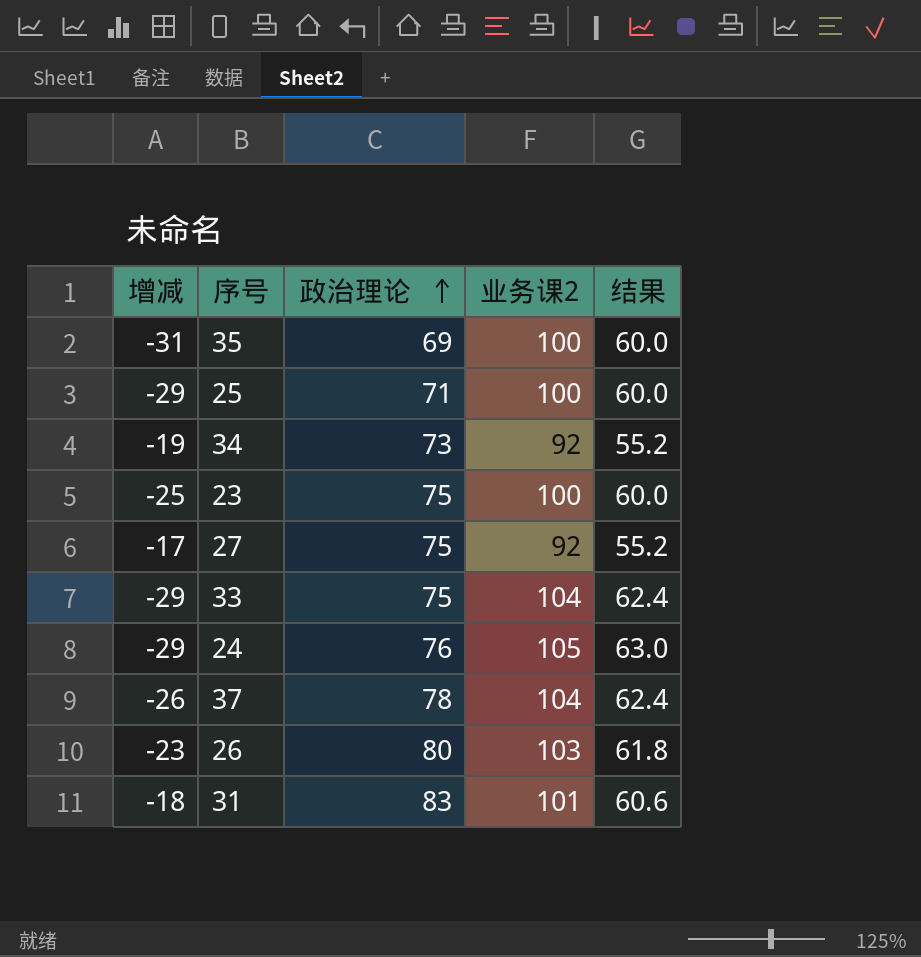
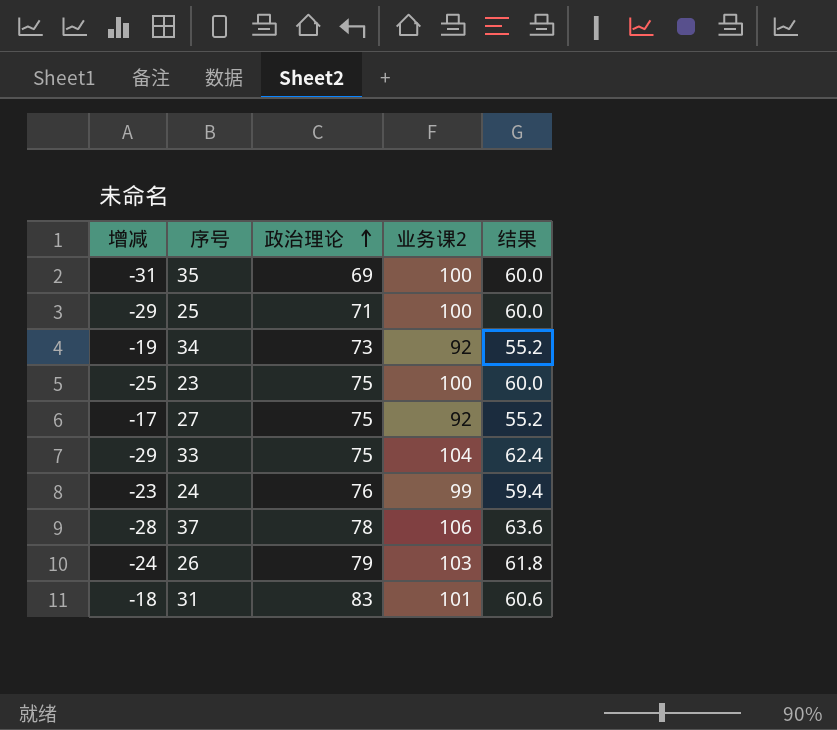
24 | 增减: -29 -> -23
24 | 业务课2: 105 -> 99
24 | 结果: 63.0 -> 59.4
37 | 增减: -26 -> -28
37 | 业务课2: 104 -> 106
37 | 结果: 62.4 -> 63.6
26 | 增减: -23 -> -24
26 | 政治理论: 80 -> 79

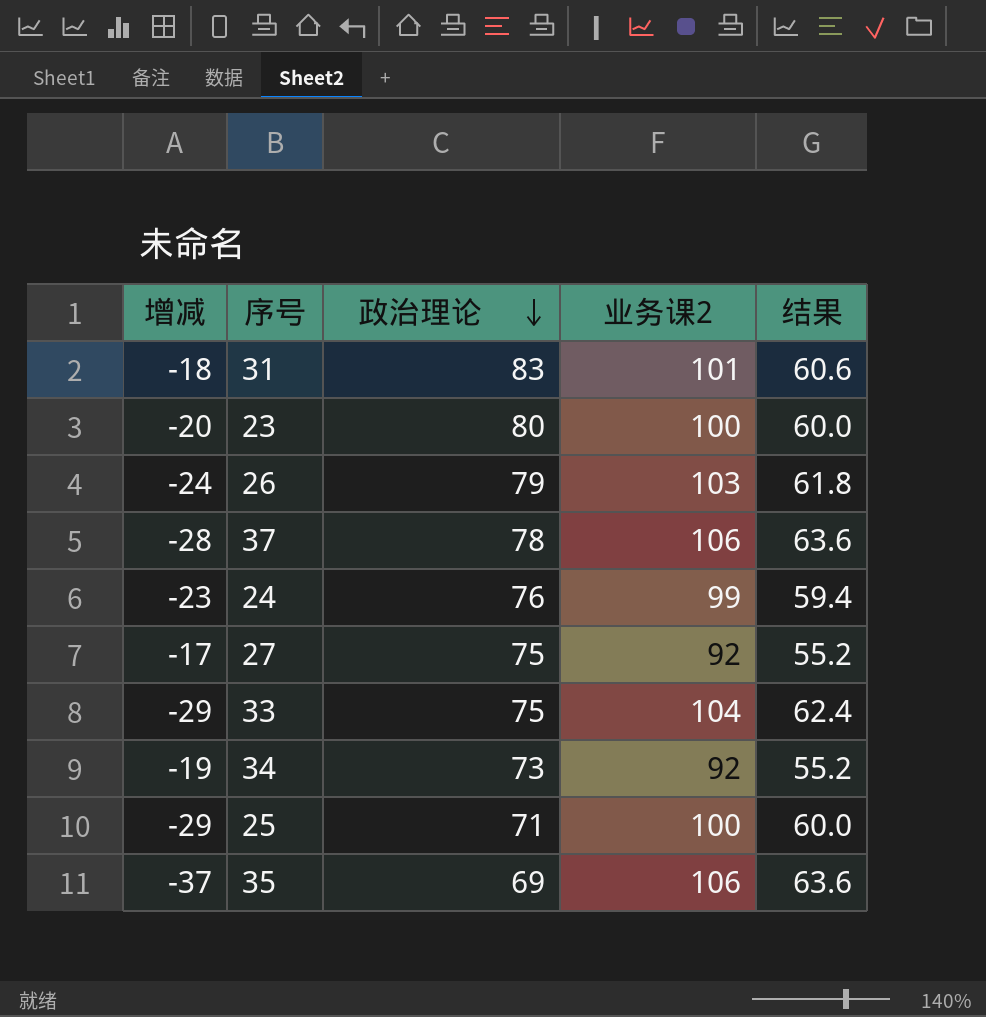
row order: 政治理论 ascending -> 政治理论 descending
23 | 增减: -25 -> -20
23 | 政治理论: 75 -> 80
35 | 增减: -31 -> -37
35 | 业务课2: 100 -> 106
35 | 结果: 60.0 -> 63.6

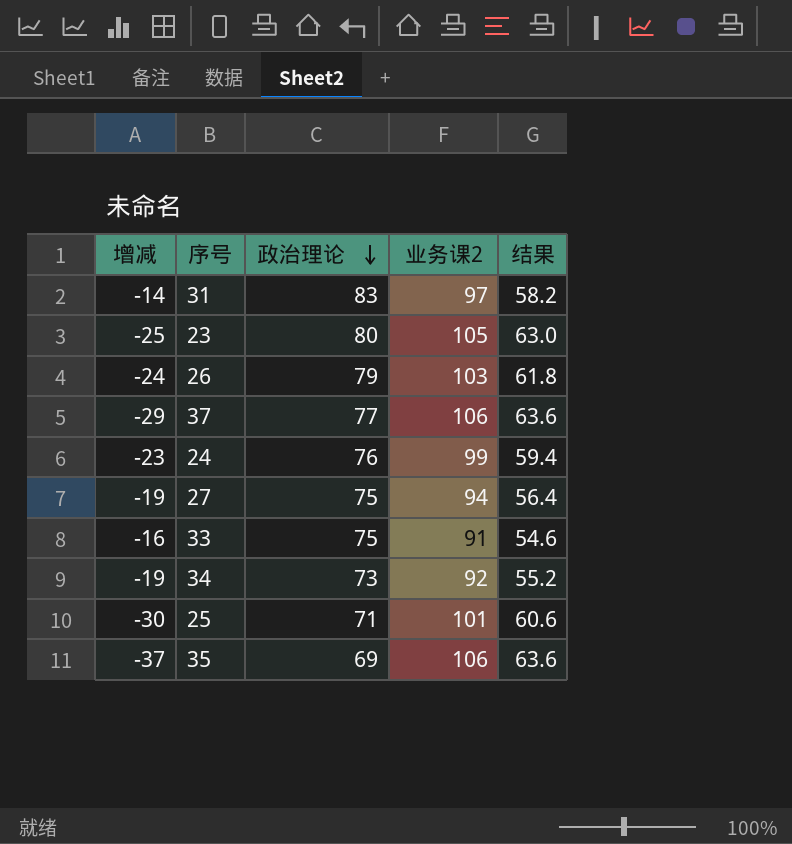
31 | 增减: -18 -> -14
31 | 业务课2: 101 -> 97
31 | 结果: 60.6 -> 58.2
23 | 增减: -20 -> -25
23 | 业务课2: 100 -> 105
23 | 结果: 60.0 -> 63.0
37 | 增减: -28 -> -29
37 | 政治理论: 78 -> 77
27 | 增减: -17 -> -19
27 | 业务课2: 92 -> 94
27 | 结果: 55.2 -> 56.4
33 | 增减: -29 -> -16
33 | 业务课2: 104 -> 91
33 | 结果: 62.4 -> 54.6
25 | 增减: -29 -> -30
25 | 业务课2: 100 -> 101
25 | 结果: 60.0 -> 60.6

